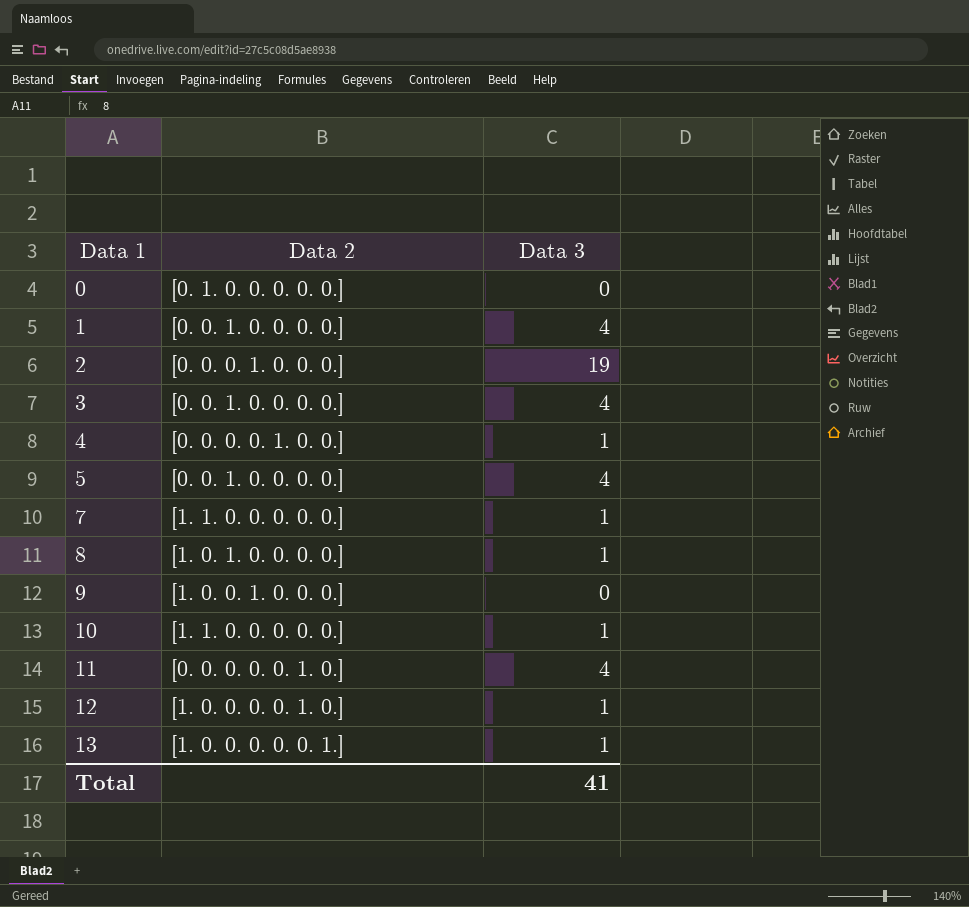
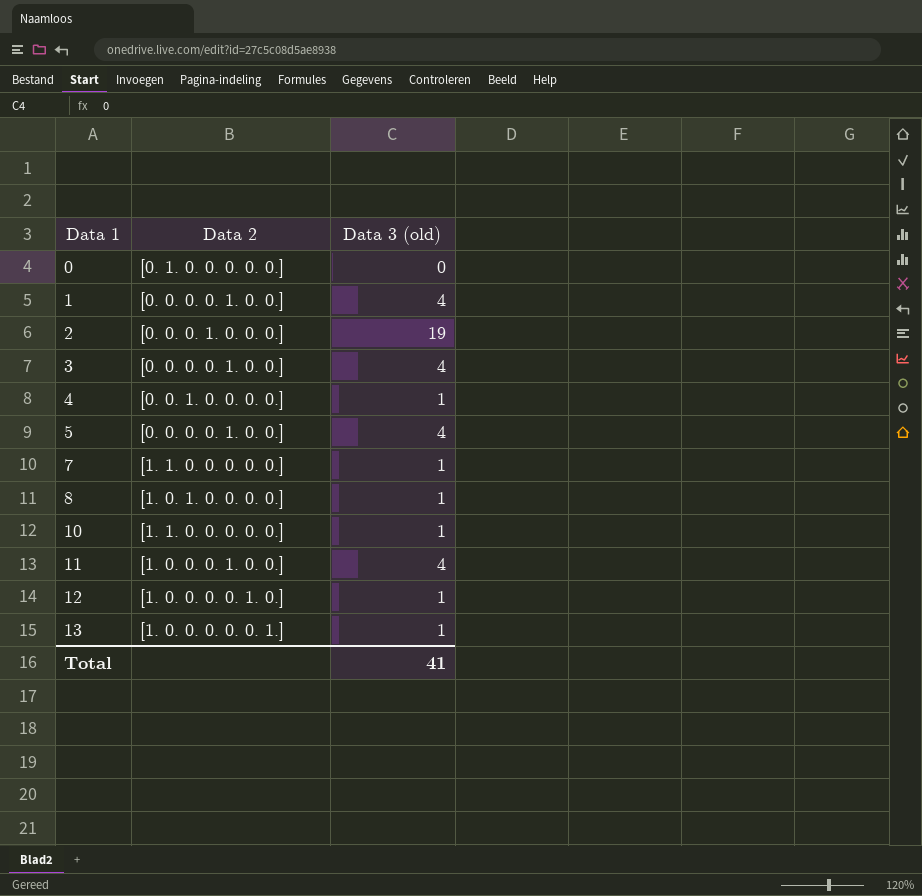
column name: Data 3 -> Data 3 (old)
row 9: [1. 0. 0. 1. 0. 0. 0.] | 0 -> none
1 | Data 2: [0. 0. 1. 0. 0. 0. 0.] -> [0. 0. 0. 0. 1. 0. 0.]
3 | Data 2: [0. 0. 1. 0. 0. 0. 0.] -> [0. 0. 0. 0. 1. 0. 0.]
4 | Data 2: [0. 0. 0. 0. 1. 0. 0.] -> [0. 0. 1. 0. 0. 0. 0.]
5 | Data 2: [0. 0. 1. 0. 0. 0. 0.] -> [0. 0. 0. 0. 1. 0. 0.]
11 | Data 2: [0. 0. 0. 0. 0. 1. 0.] -> [1. 0. 0. 0. 1. 0. 0.]

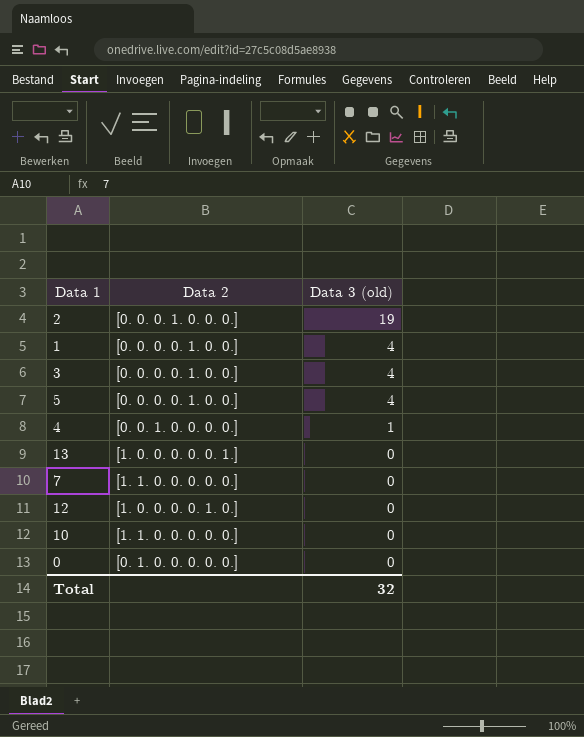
row order: Data 1 ascending -> Data 3 (old) descending
row 8: [1. 0. 1. 0. 0. 0. 0.] | 1 -> none
row 11: [1. 0. 0. 0. 1. 0. 0.] | 4 -> none
13 | Data 3 (old): 1 -> 0
7 | Data 3 (old): 1 -> 0
12 | Data 3 (old): 1 -> 0
10 | Data 3 (old): 1 -> 0
Total | Data 3 (old): 41 -> 32

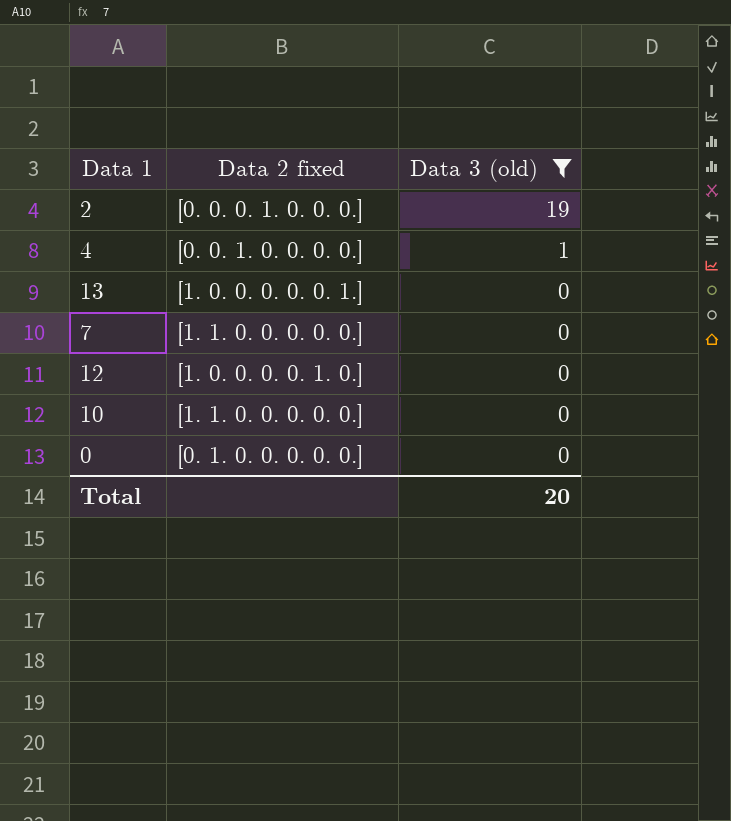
filter: none -> Data 3 (old) != 4
column name: Data 2 -> Data 2 fixed
Total | Data 3 (old): 32 -> 20

